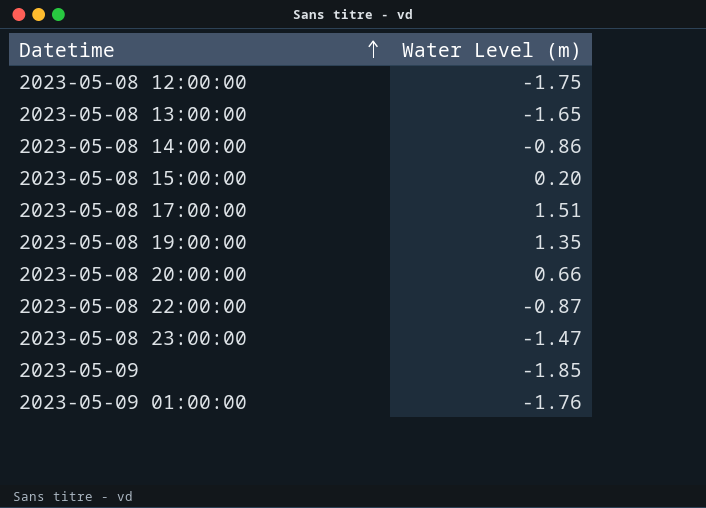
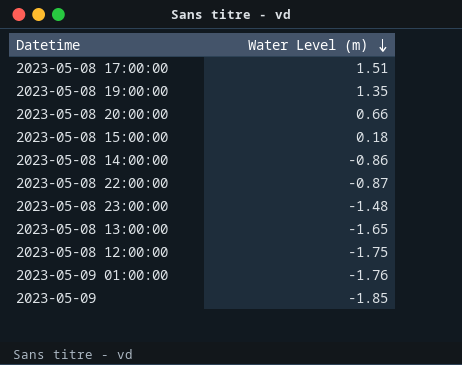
row order: Datetime ascending -> Water Level (m) descending
2023-05-08 15:00:00 | Water Level (m): 0.20 -> 0.18
2023-05-08 23:00:00 | Water Level (m): -1.47 -> -1.48

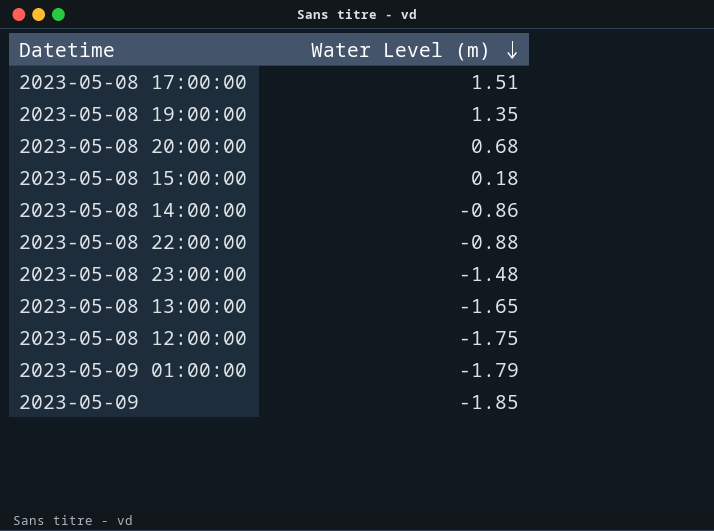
2023-05-08 20:00:00 | Water Level (m): 0.66 -> 0.68
2023-05-08 22:00:00 | Water Level (m): -0.87 -> -0.88
2023-05-09 01:00:00 | Water Level (m): -1.76 -> -1.79

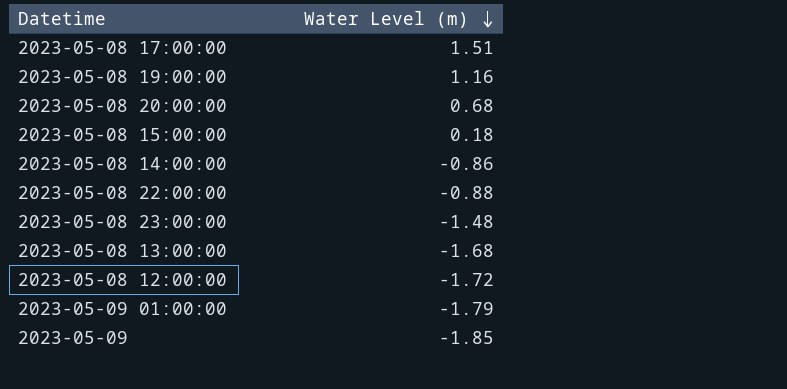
2023-05-08 19:00:00 | Water Level (m): 1.35 -> 1.16
2023-05-08 13:00:00 | Water Level (m): -1.65 -> -1.68
2023-05-08 12:00:00 | Water Level (m): -1.75 -> -1.72

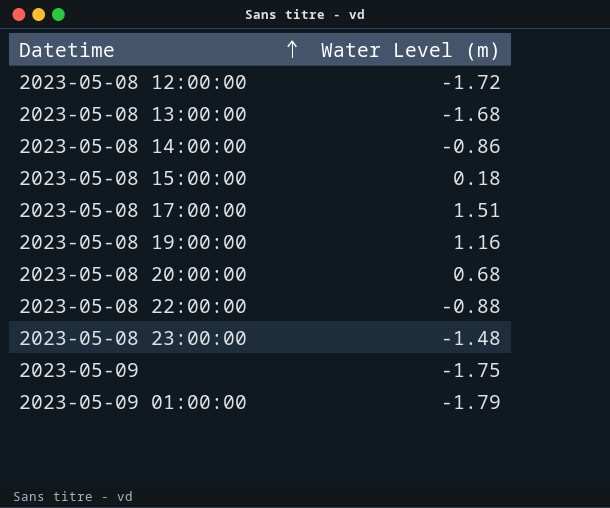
row order: Water Level (m) descending -> Datetime ascending
2023-05-09 | Water Level (m): -1.85 -> -1.75

